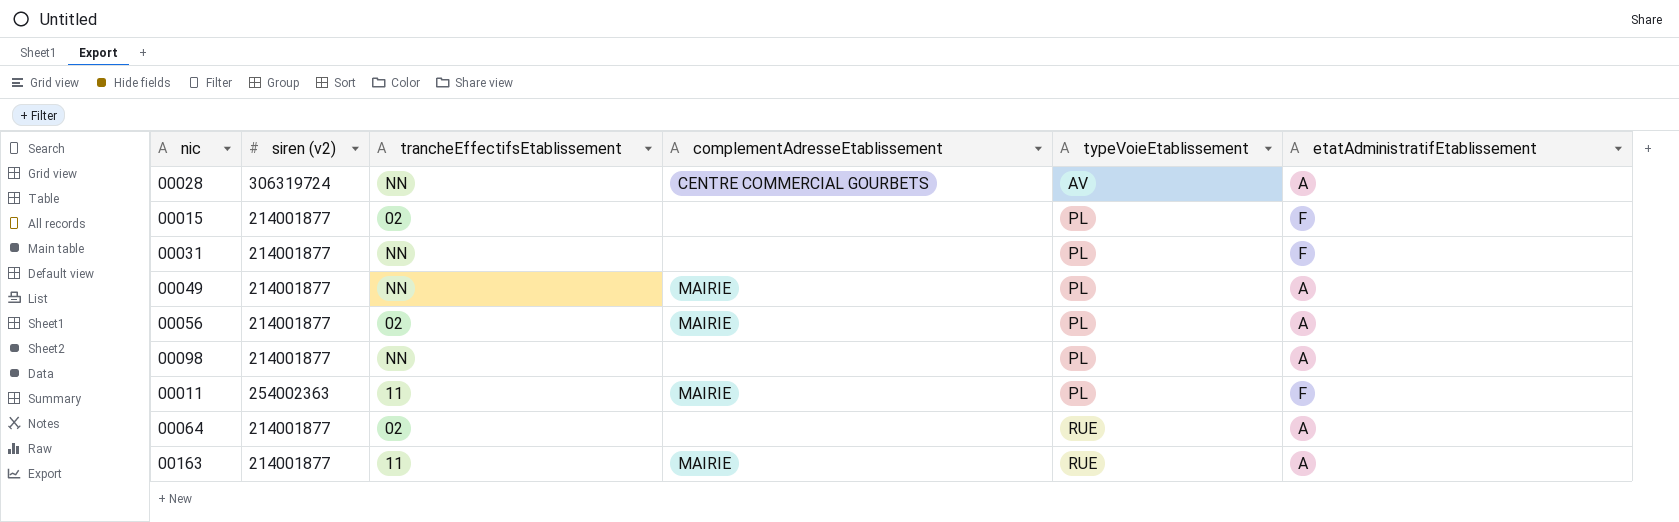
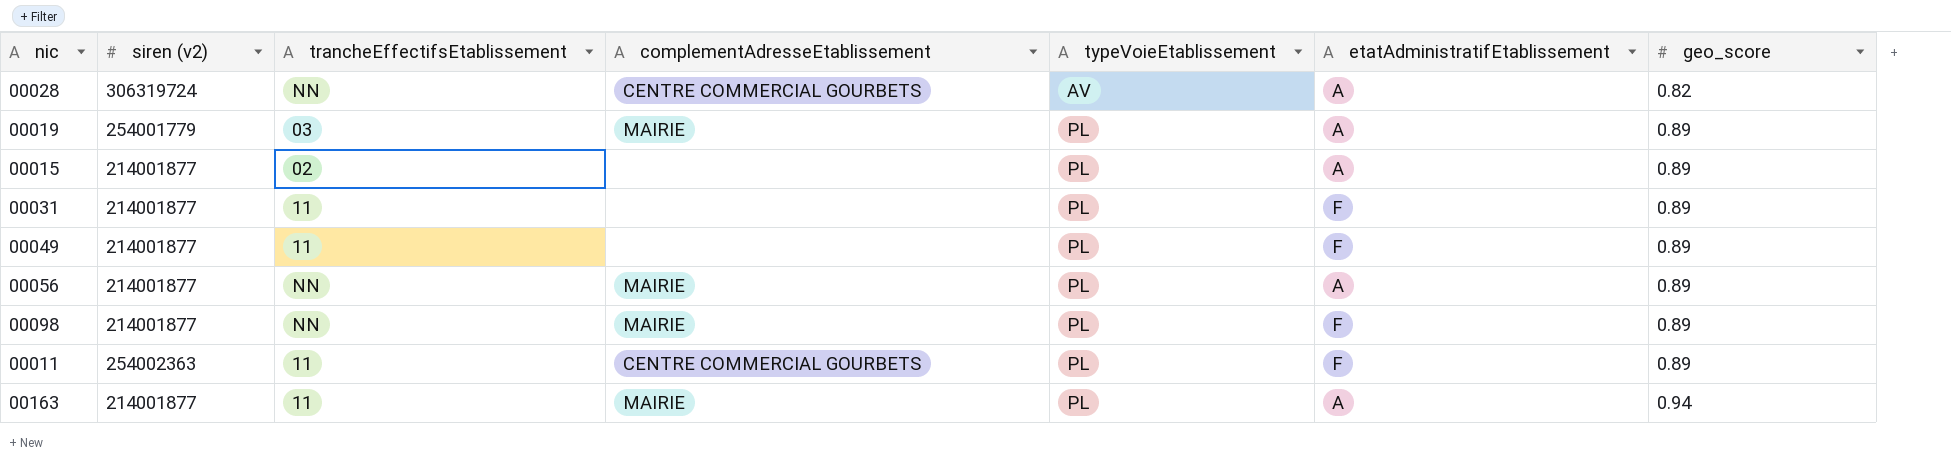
column geo_score | position: none -> 7
row 00064: 214001877 | 02 | none | RUE | A -> none
row 00019: none -> 254001779 | 03 | MAIRIE | PL | A | 0.89
00015 | etatAdministratifEtablissement: F -> A
00031 | trancheEffectifsEtablissement: NN -> 11
00049 | trancheEffectifsEtablissement: NN -> 11
00049 | complementAdresseEtablissement: MAIRIE -> none
00049 | etatAdministratifEtablissement: A -> F
00056 | trancheEffectifsEtablissement: 02 -> NN
00098 | complementAdresseEtablissement: none -> MAIRIE
00098 | etatAdministratifEtablissement: A -> F
00011 | complementAdresseEtablissement: MAIRIE -> CENTRE COMMERCIAL GOURBETS
00163 | typeVoieEtablissement: RUE -> PL

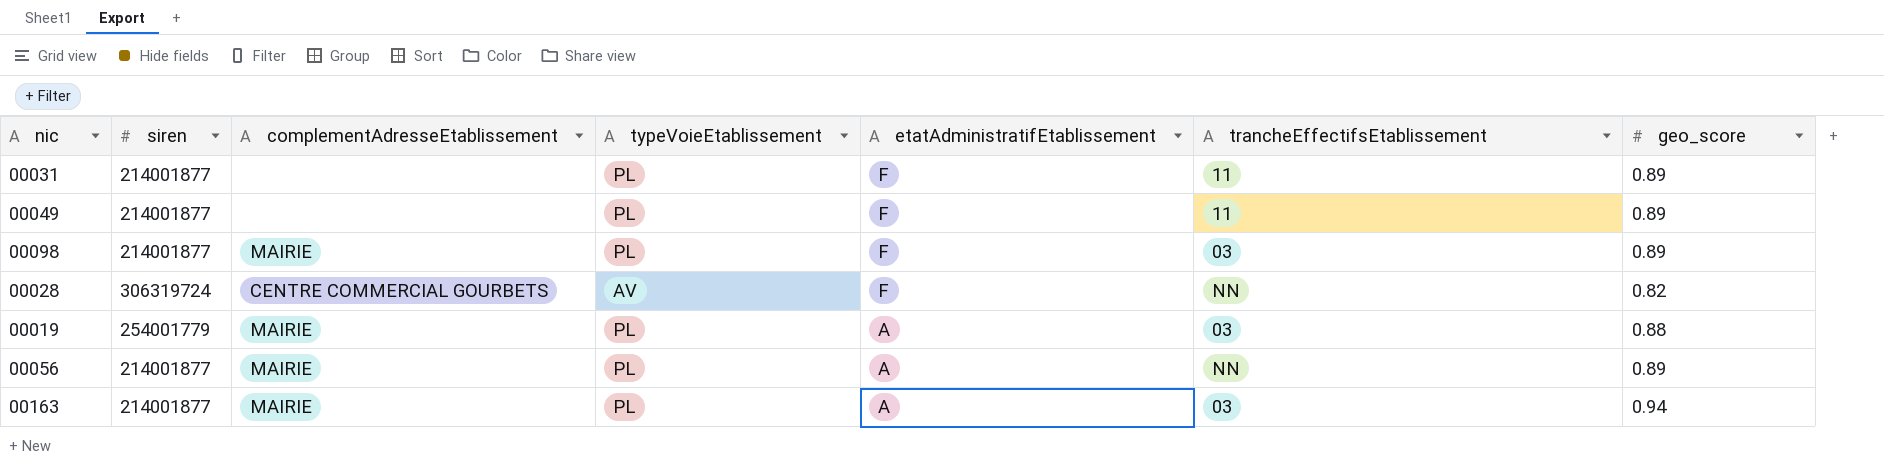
row order: typeVoieEtablissement ascending -> etatAdministratifEtablissement descending
column name: siren (v2) -> siren
column trancheEffectifsEtablissement | position: 3 -> 6
row 00015: 214001877 | 02 | none | PL | A | 0.89 -> none
row 00011: 254002363 | 11 | CENTRE COMMERCIAL GOURBETS | PL | F | 0.89 -> none
00098 | trancheEffectifsEtablissement: NN -> 03
00028 | etatAdministratifEtablissement: A -> F
00019 | geo_score: 0.89 -> 0.88
00163 | trancheEffectifsEtablissement: 11 -> 03

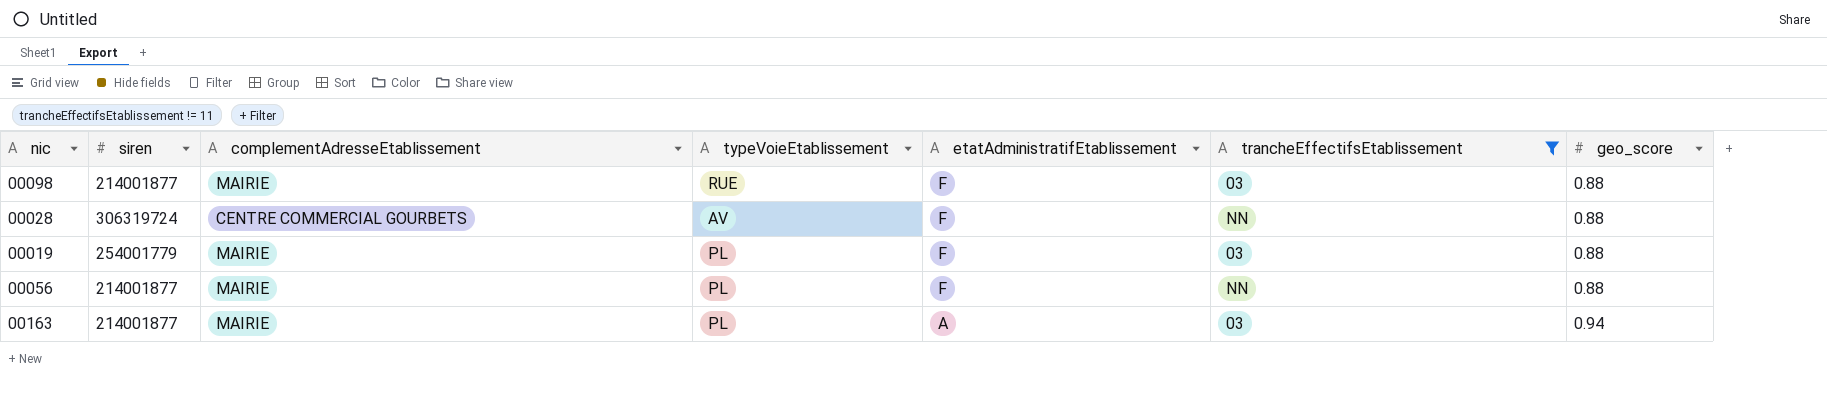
filter: none -> trancheEffectifsEtablissement != 11
00098 | typeVoieEtablissement: PL -> RUE
00098 | geo_score: 0.89 -> 0.88
00028 | geo_score: 0.82 -> 0.88
00019 | etatAdministratifEtablissement: A -> F
00056 | etatAdministratifEtablissement: A -> F
00056 | geo_score: 0.89 -> 0.88

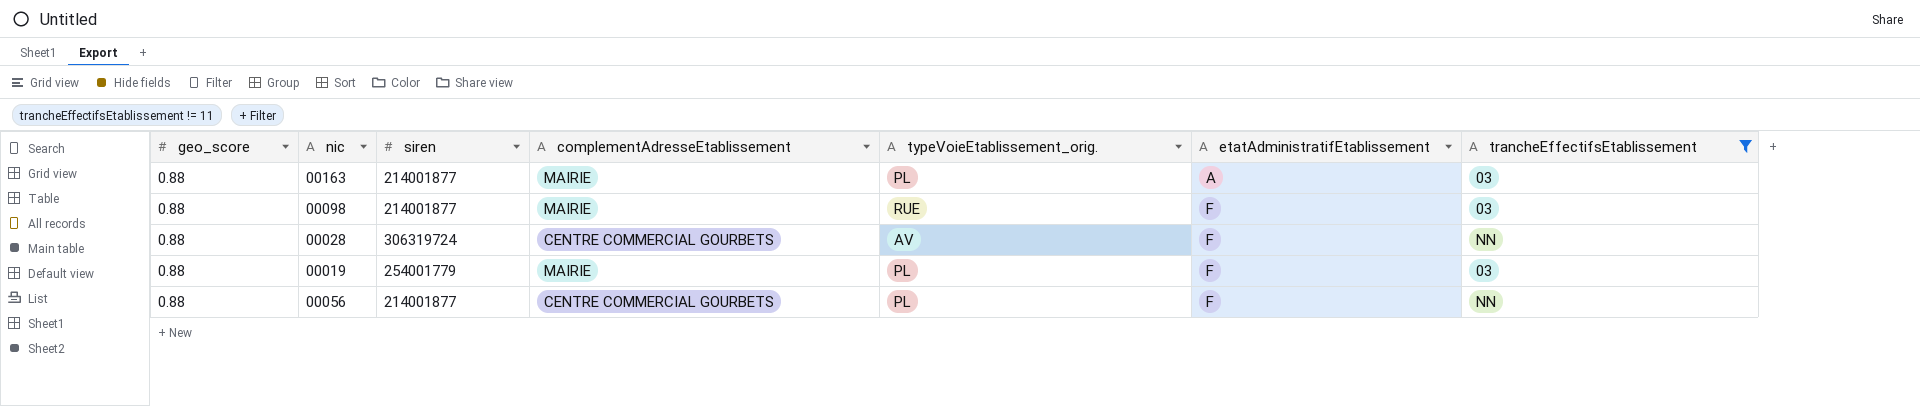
row order: etatAdministratifEtablissement descending -> etatAdministratifEtablissement ascending
column geo_score | position: 7 -> 1
column name: typeVoieEtablissement -> typeVoieEtablissement_orig.
00163 | geo_score: 0.94 -> 0.88
00056 | complementAdresseEtablissement: MAIRIE -> CENTRE COMMERCIAL GOURBETS

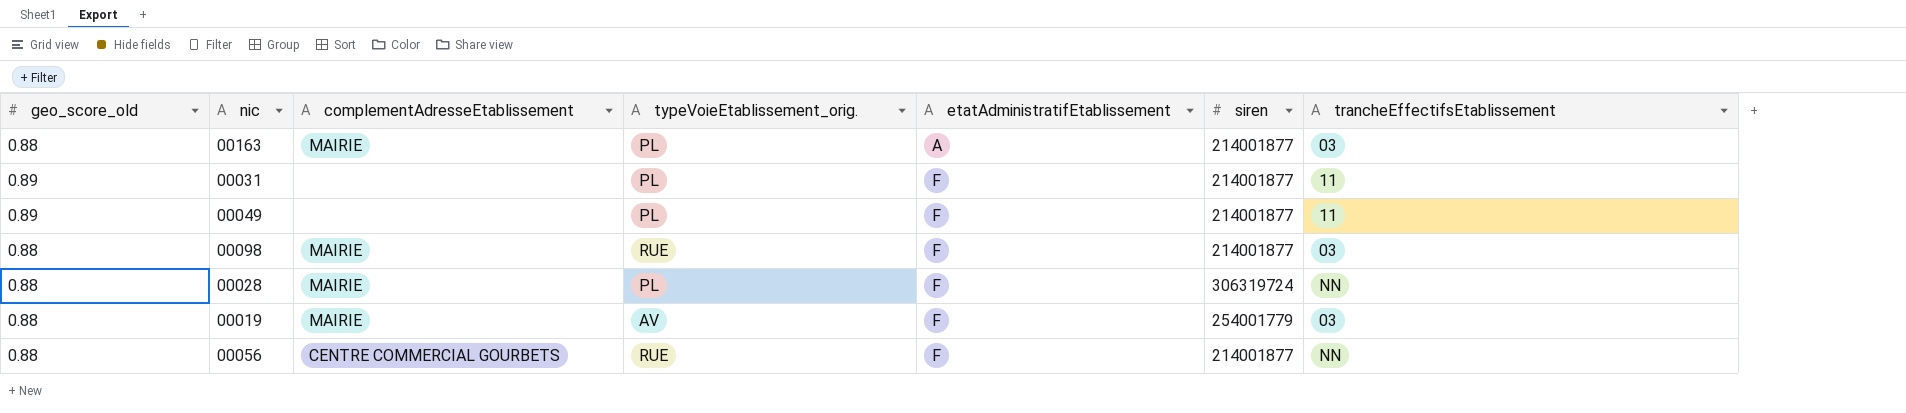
filter: trancheEffectifsEtablissement != 11 -> none
column name: geo_score -> geo_score_old
column siren | position: 3 -> 6
00028 | complementAdresseEtablissement: CENTRE COMMERCIAL GOURBETS -> MAIRIE
00028 | typeVoieEtablissement_orig.: AV -> PL
00019 | typeVoieEtablissement_orig.: PL -> AV
00056 | typeVoieEtablissement_orig.: PL -> RUE

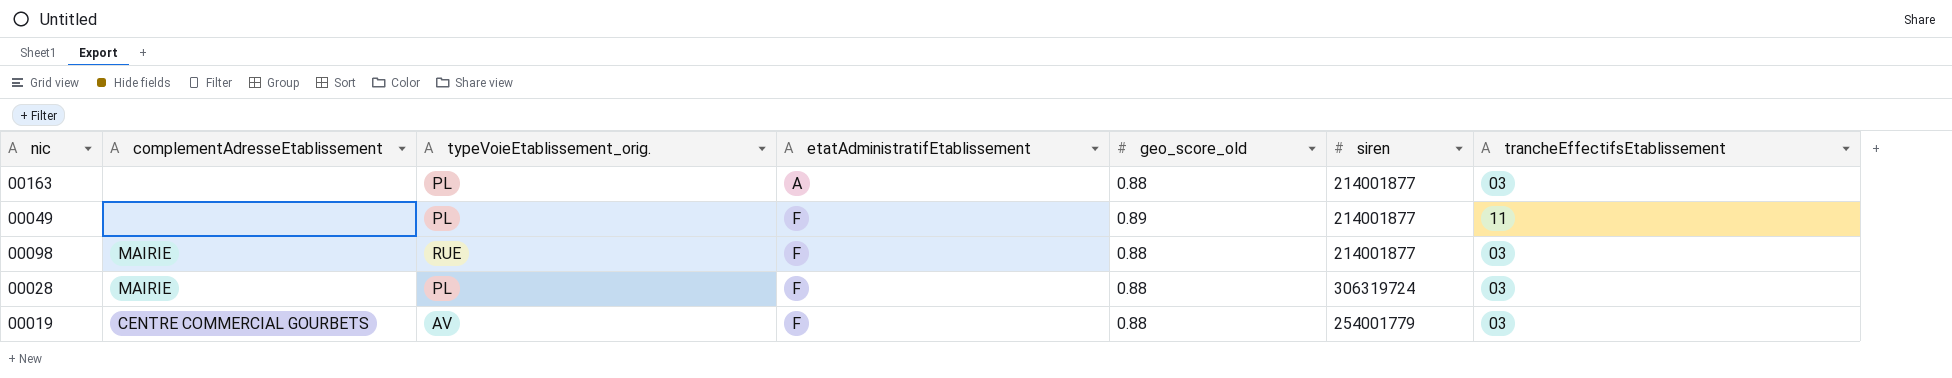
column geo_score_old | position: 1 -> 5
row 00031: 0.89 | none | PL | F | 214001877 | 11 -> none
row 00056: 0.88 | CENTRE COMMERCIAL GOURBETS | RUE | F | 214001877 | NN -> none
00163 | complementAdresseEtablissement: MAIRIE -> none
00028 | trancheEffectifsEtablissement: NN -> 03
00019 | complementAdresseEtablissement: MAIRIE -> CENTRE COMMERCIAL GOURBETS

